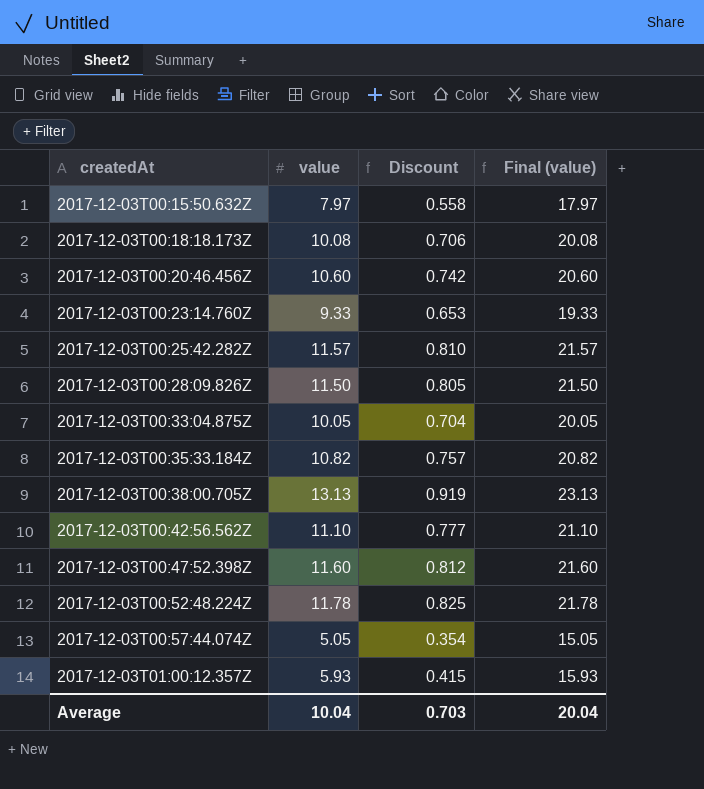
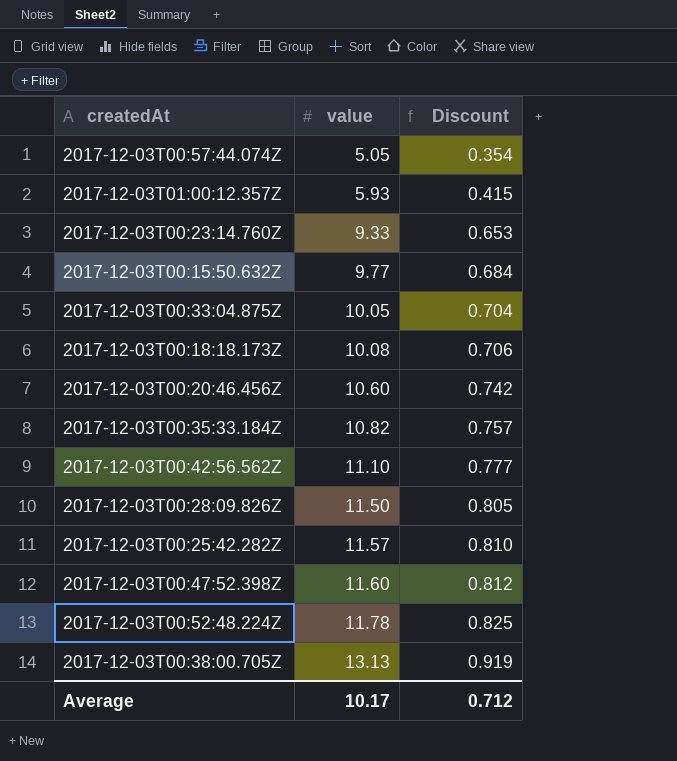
row order: createdAt ascending -> value ascending
column Final (value) | formula: [value] + 10 -> none
2017-12-03T00:15:50.632Z | value: 7.97 -> 9.77
2017-12-03T00:15:50.632Z | Discount: 0.558 -> 0.684
Average | value: 10.04 -> 10.17
Average | Discount: 0.703 -> 0.712

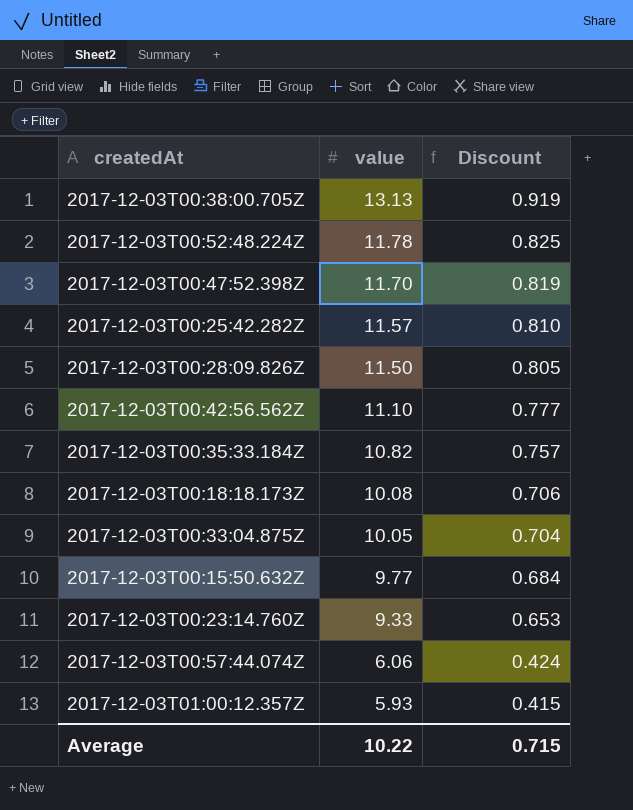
row order: value ascending -> value descending
row 2017-12-03T00:20:46.456Z: 10.60 | 0.742 -> none
2017-12-03T00:47:52.398Z | value: 11.60 -> 11.70
2017-12-03T00:47:52.398Z | Discount: 0.812 -> 0.819
2017-12-03T00:57:44.074Z | value: 5.05 -> 6.06
2017-12-03T00:57:44.074Z | Discount: 0.354 -> 0.424
Average | value: 10.17 -> 10.22
Average | Discount: 0.712 -> 0.715

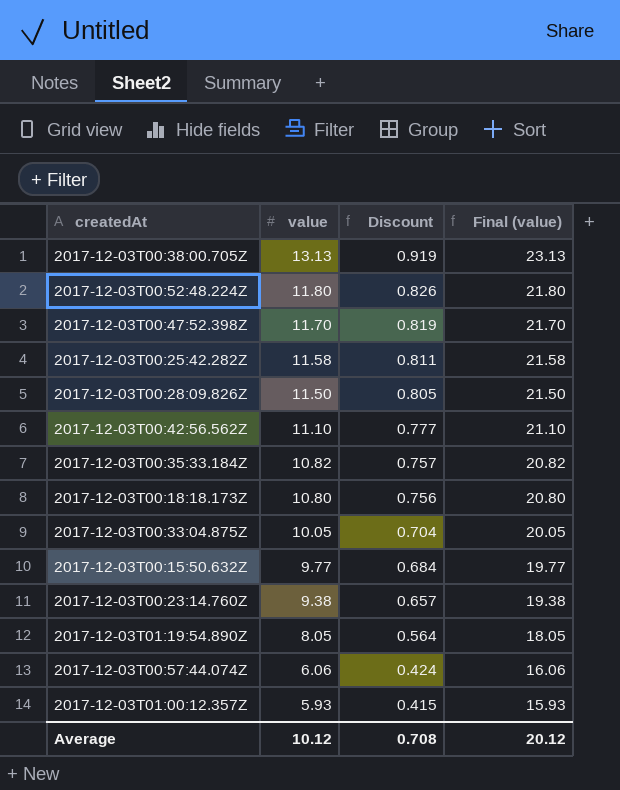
column Final (value) | formula: none -> [value] + 10
2017-12-03T00:52:48.224Z | value: 11.78 -> 11.80
2017-12-03T00:52:48.224Z | Discount: 0.825 -> 0.826
2017-12-03T00:25:42.282Z | value: 11.57 -> 11.58
2017-12-03T00:25:42.282Z | Discount: 0.810 -> 0.811
2017-12-03T00:18:18.173Z | value: 10.08 -> 10.80
2017-12-03T00:18:18.173Z | Discount: 0.706 -> 0.756
2017-12-03T00:23:14.760Z | value: 9.33 -> 9.38
2017-12-03T00:23:14.760Z | Discount: 0.653 -> 0.657
row 2017-12-03T01:19:54.890Z: none -> 8.05 | 0.564 | 18.05
Average | value: 10.22 -> 10.12
Average | Discount: 0.715 -> 0.708

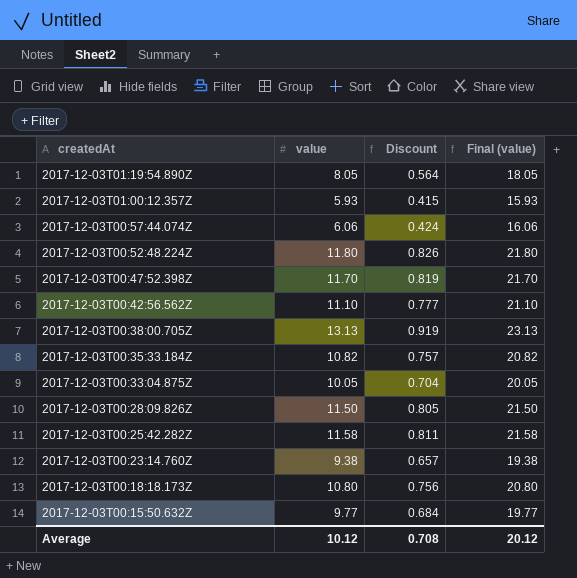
row order: value descending -> createdAt descending

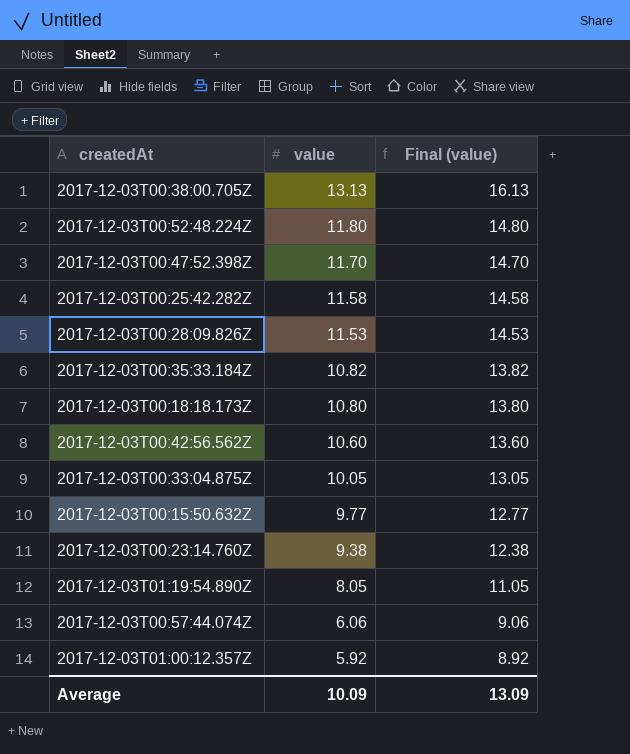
row order: createdAt descending -> value descending
column Discount | formula: [value] * 0.07 -> none
column Final (value) | formula: [value] + 10 -> [value] + 3
2017-12-03T00:28:09.826Z | value: 11.50 -> 11.53
2017-12-03T00:42:56.562Z | value: 11.10 -> 10.60
2017-12-03T01:00:12.357Z | value: 5.93 -> 5.92
Average | value: 10.12 -> 10.09
Average | Final (value): 20.12 -> 13.09

